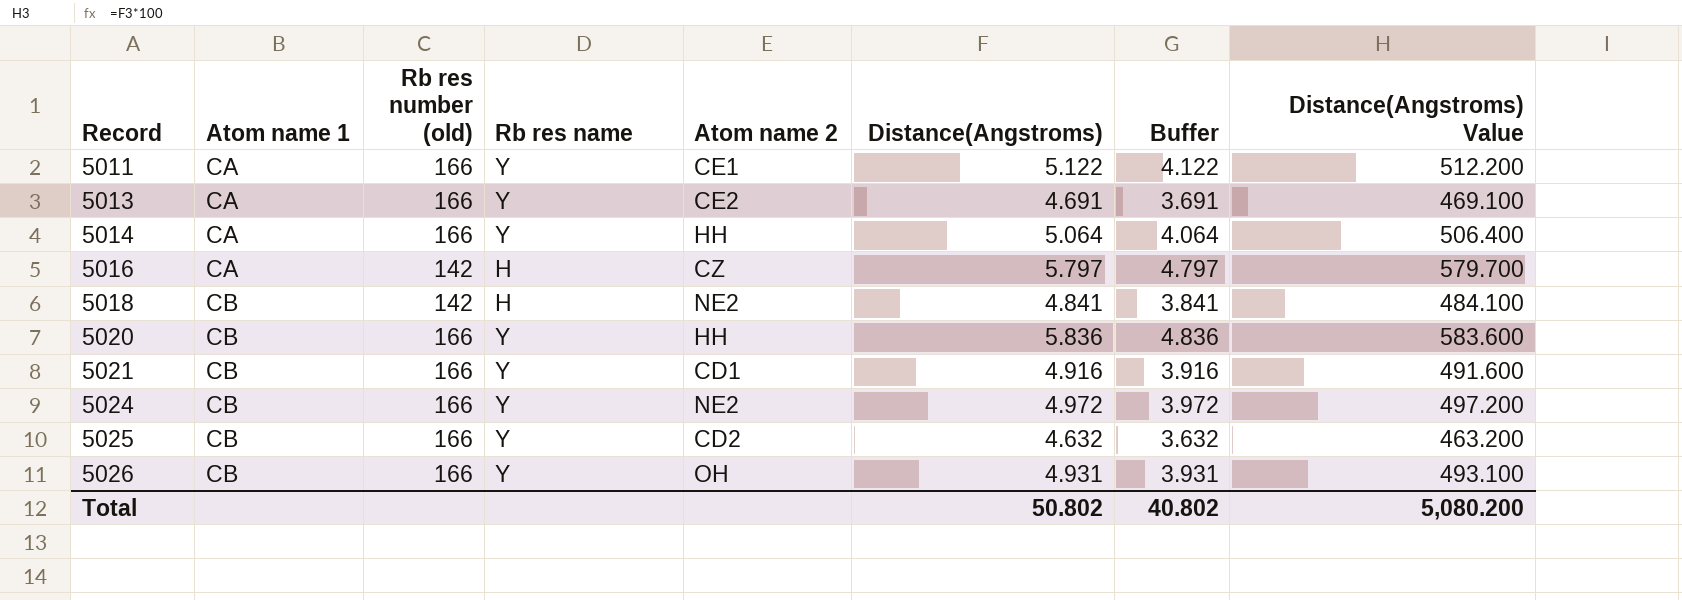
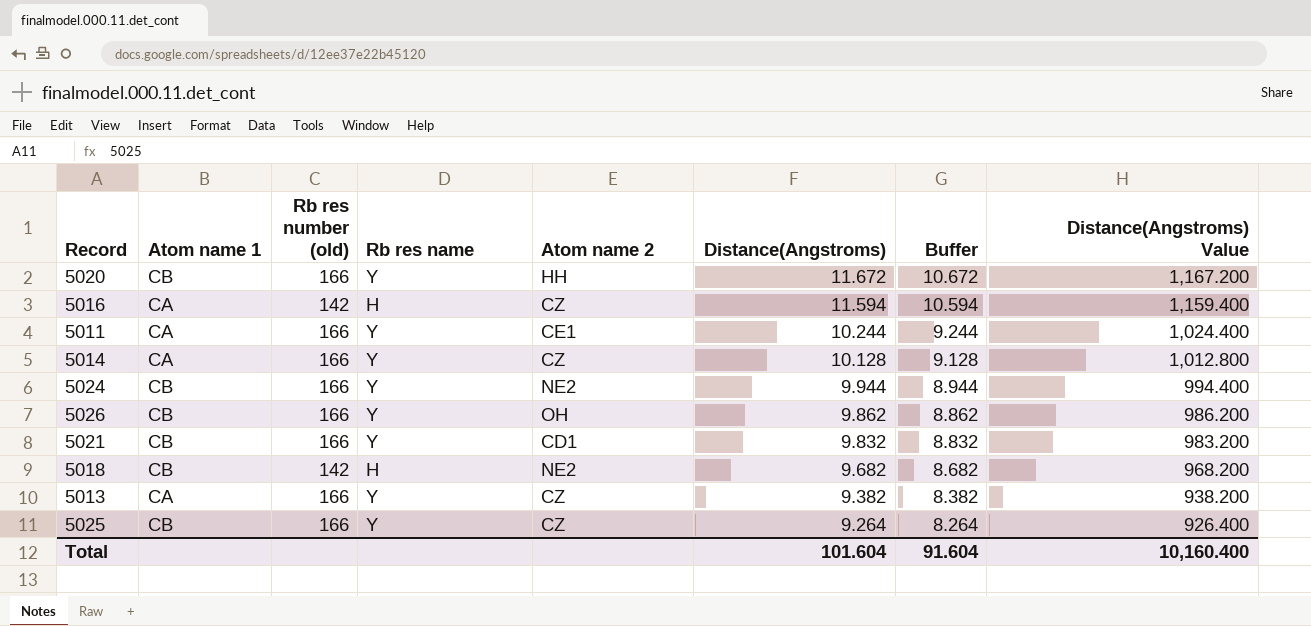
row order: Record ascending -> Distance(Angstroms) descending
5020 | Distance(Angstroms): 5.836 -> 11.672
5020 | Buffer: 4.836 -> 10.672
5020 | Distance(Angstroms) Value: 583.600 -> 1,167.200
5016 | Distance(Angstroms): 5.797 -> 11.594
5016 | Buffer: 4.797 -> 10.594
5016 | Distance(Angstroms) Value: 579.700 -> 1,159.400
5011 | Distance(Angstroms): 5.122 -> 10.244
5011 | Buffer: 4.122 -> 9.244
5011 | Distance(Angstroms) Value: 512.200 -> 1,024.400
5014 | Atom name 2: HH -> CZ
5014 | Distance(Angstroms): 5.064 -> 10.128
5014 | Buffer: 4.064 -> 9.128
5014 | Distance(Angstroms) Value: 506.400 -> 1,012.800
5024 | Distance(Angstroms): 4.972 -> 9.944
5024 | Buffer: 3.972 -> 8.944
5024 | Distance(Angstroms) Value: 497.200 -> 994.400
5026 | Distance(Angstroms): 4.931 -> 9.862
5026 | Buffer: 3.931 -> 8.862
5026 | Distance(Angstroms) Value: 493.100 -> 986.200
5021 | Distance(Angstroms): 4.916 -> 9.832
5021 | Buffer: 3.916 -> 8.832
5021 | Distance(Angstroms) Value: 491.600 -> 983.200
5018 | Distance(Angstroms): 4.841 -> 9.682
5018 | Buffer: 3.841 -> 8.682
5018 | Distance(Angstroms) Value: 484.100 -> 968.200
5013 | Atom name 2: CE2 -> CZ
5013 | Distance(Angstroms): 4.691 -> 9.382
5013 | Buffer: 3.691 -> 8.382
5013 | Distance(Angstroms) Value: 469.100 -> 938.200
5025 | Atom name 2: CD2 -> CZ
5025 | Distance(Angstroms): 4.632 -> 9.264
5025 | Buffer: 3.632 -> 8.264
5025 | Distance(Angstroms) Value: 463.200 -> 926.400
Total | Distance(Angstroms): 50.802 -> 101.604
Total | Buffer: 40.802 -> 91.604
Total | Distance(Angstroms) Value: 5,080.200 -> 10,160.400

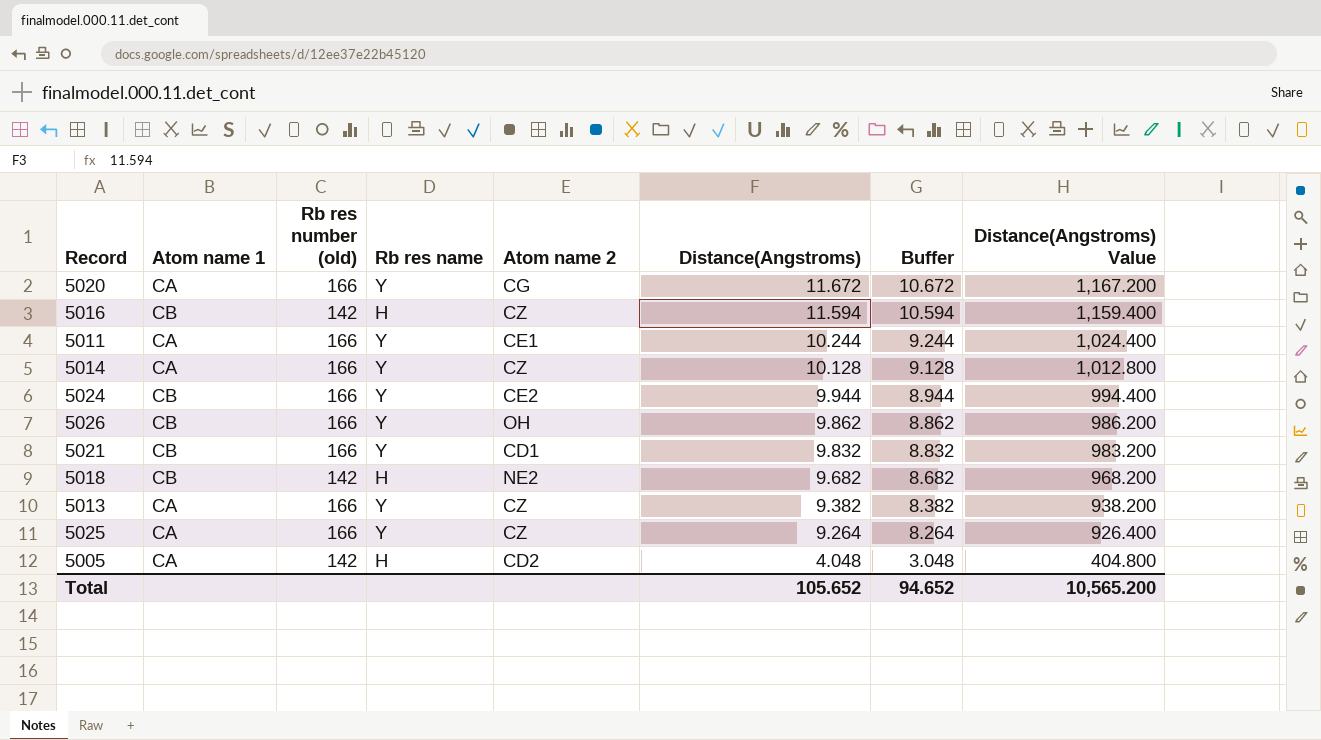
5020 | Atom name 1: CB -> CA
5020 | Atom name 2: HH -> CG
5016 | Atom name 1: CA -> CB
5024 | Atom name 2: NE2 -> CE2
5025 | Atom name 1: CB -> CA
row 5005: none -> CA | 142 | H | CD2 | 4.048 | 3.048 | 404.800
Total | Distance(Angstroms): 101.604 -> 105.652
Total | Buffer: 91.604 -> 94.652
Total | Distance(Angstroms) Value: 10,160.400 -> 10,565.200

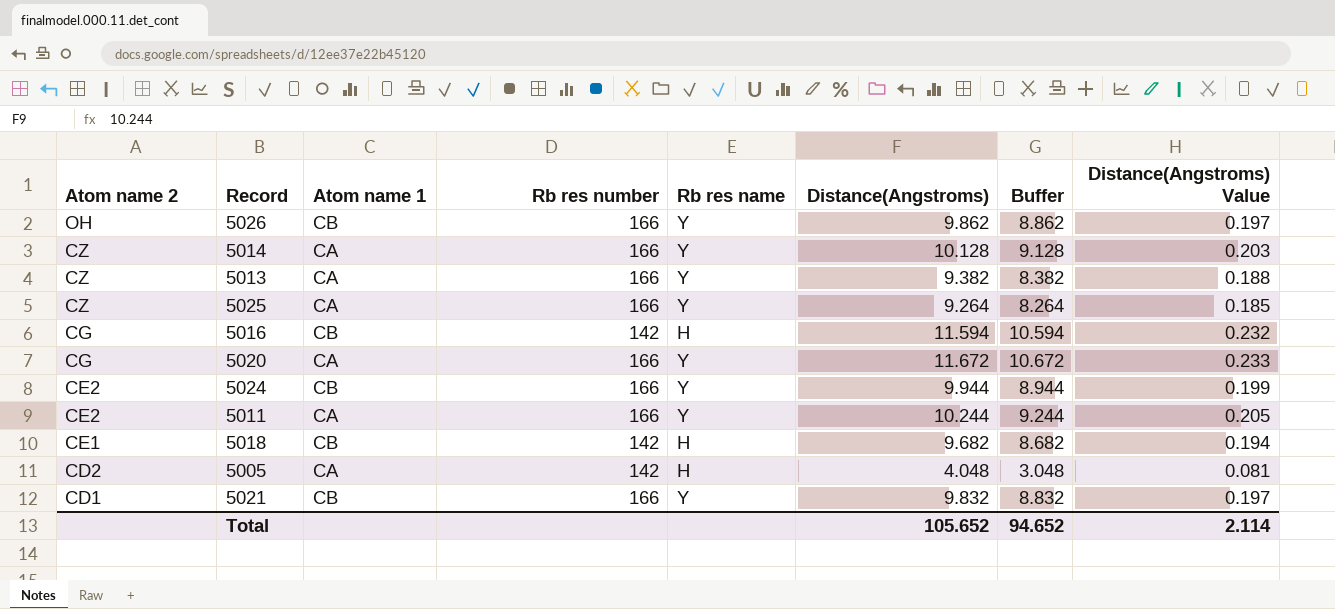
row order: Distance(Angstroms) descending -> Atom name 2 descending
column Atom name 2 | position: 5 -> 1
column name: Rb res number (old) -> Rb res number
column Distance(Angstroms) Value | formula: [Distance(Angstroms)] * 100 -> [Distance(Angstroms)] * 0.02
5016 | Atom name 2: CZ -> CG
5011 | Atom name 2: CE1 -> CE2
5018 | Atom name 2: NE2 -> CE1
Total | Distance(Angstroms) Value: 10,565.200 -> 2.114

